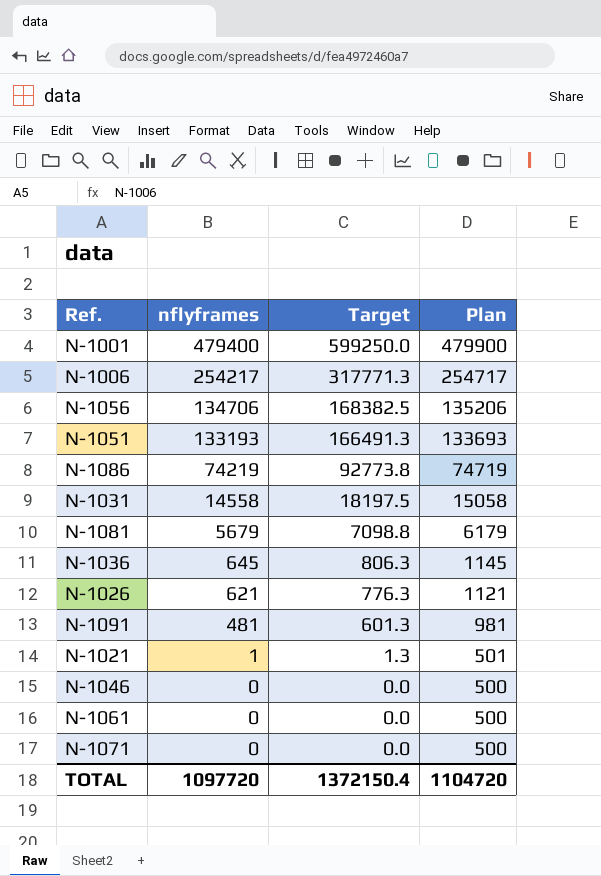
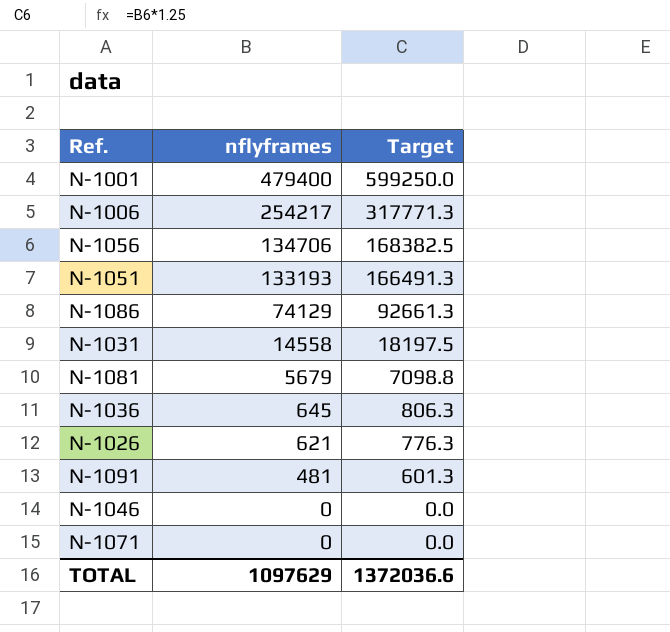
column Plan | formula: [nflyframes] + 500 -> none
row N-1021: 1 | 1.3 | 501 -> none
row N-1061: 0 | 0.0 | 500 -> none
N-1086 | nflyframes: 74219 -> 74129
N-1086 | Target: 92773.8 -> 92661.3
TOTAL | nflyframes: 1097720 -> 1097629
TOTAL | Target: 1372150.4 -> 1372036.6

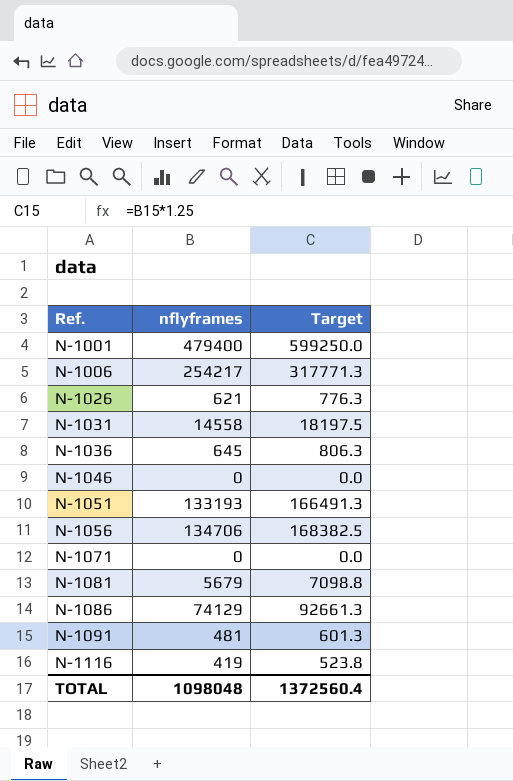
row order: nflyframes descending -> Ref. ascending
row N-1116: none -> 419 | 523.8
TOTAL | nflyframes: 1097629 -> 1098048
TOTAL | Target: 1372036.6 -> 1372560.4

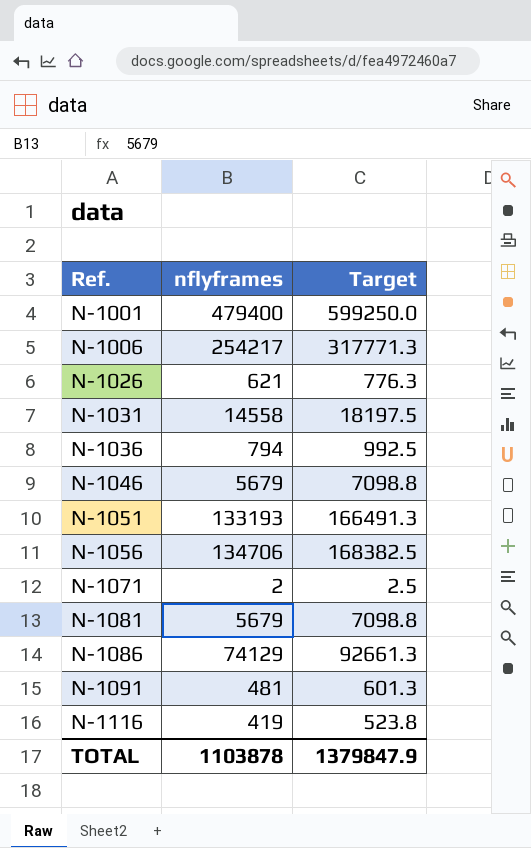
N-1036 | nflyframes: 645 -> 794
N-1036 | Target: 806.3 -> 992.5
N-1046 | nflyframes: 0 -> 5679
N-1046 | Target: 0.0 -> 7098.8
N-1071 | nflyframes: 0 -> 2
N-1071 | Target: 0.0 -> 2.5
TOTAL | nflyframes: 1098048 -> 1103878
TOTAL | Target: 1372560.4 -> 1379847.9

